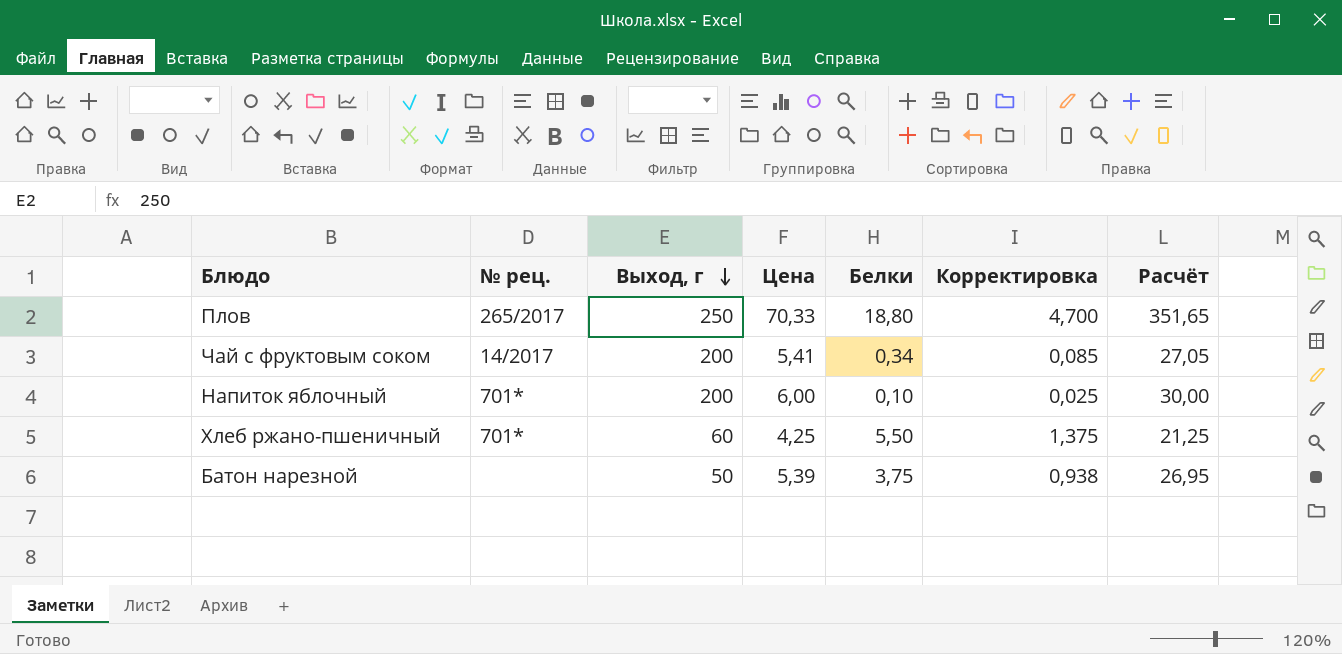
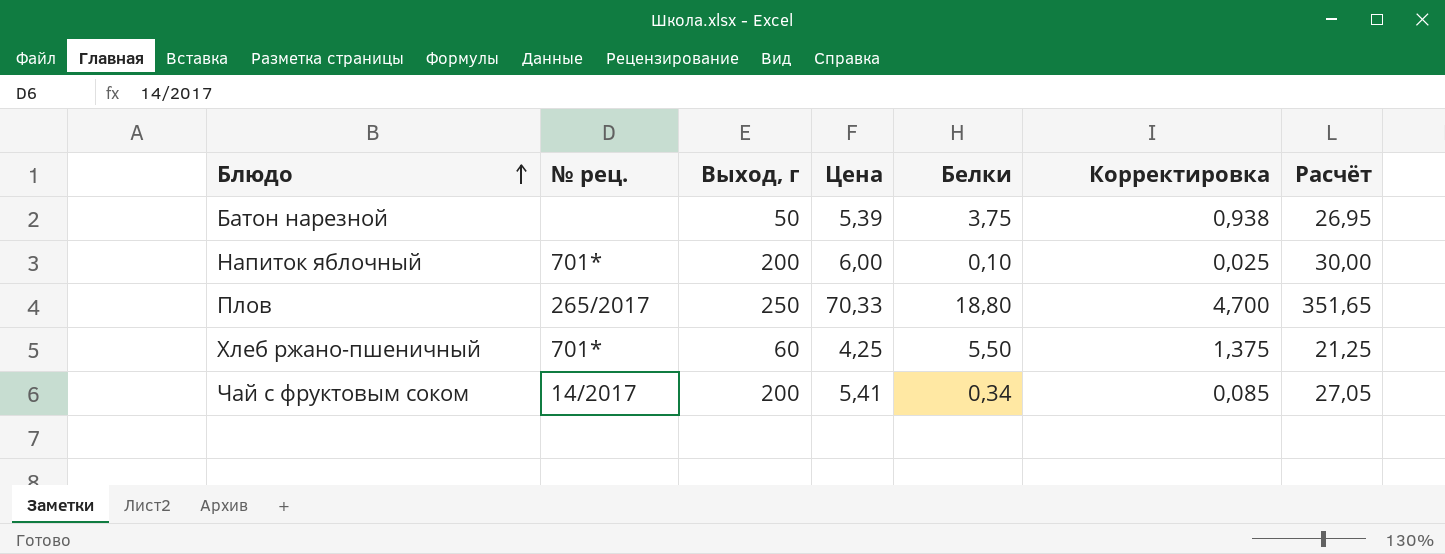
row order: Выход, г descending -> Блюдо ascending

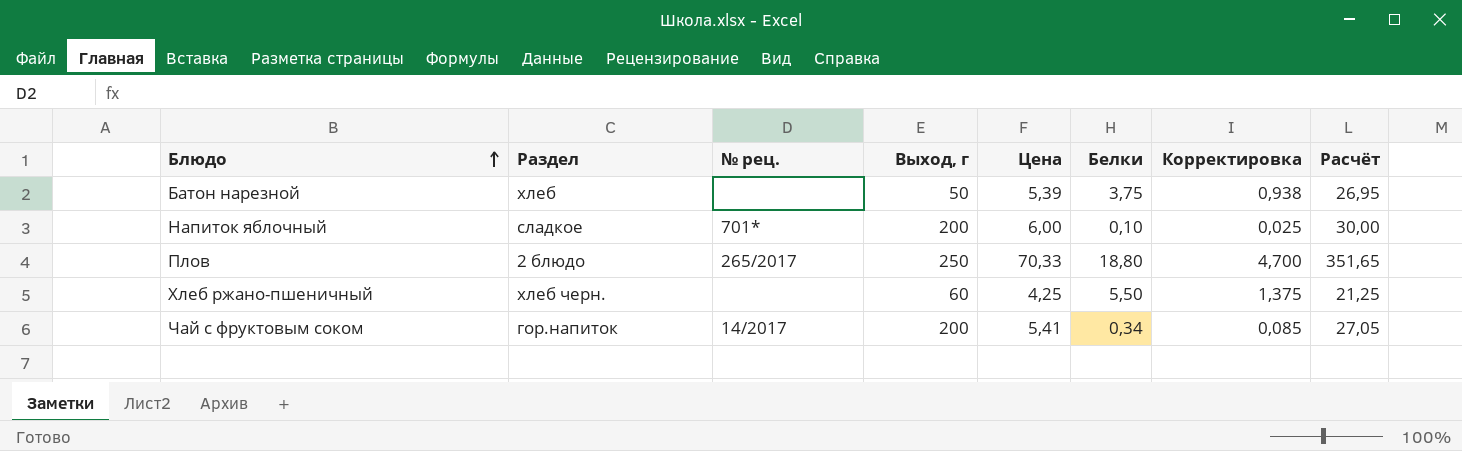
column Раздел | position: none -> 2
Хлеб ржано-пшеничный | № рец.: 701* -> none

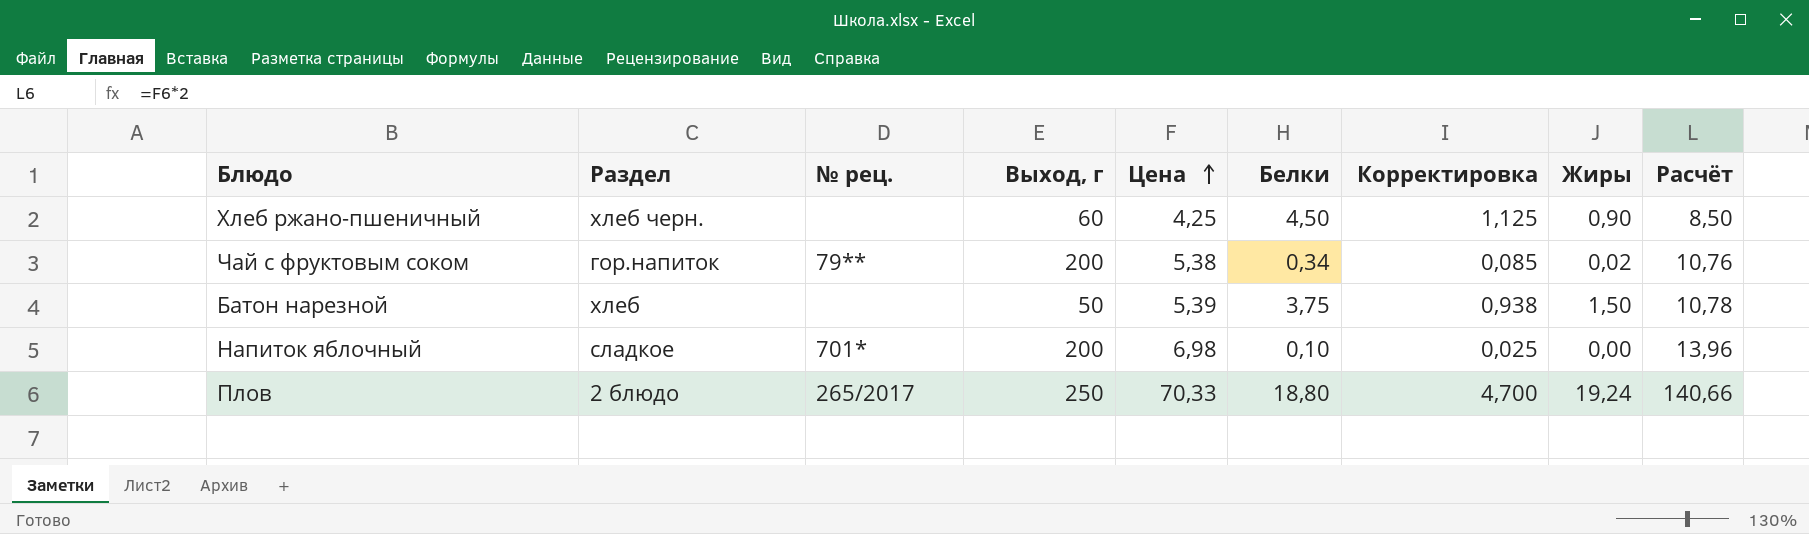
row order: Блюдо ascending -> Цена ascending
column Жиры | position: none -> 8
column Расчёт | formula: [Цена] * 5 -> [Цена] * 2
Хлеб ржано-пшеничный | Белки: 5,50 -> 4,50
Хлеб ржано-пшеничный | Корректировка: 1,375 -> 1,125
Чай с фруктовым соком | № рец.: 14/2017 -> 79**
Чай с фруктовым соком | Цена: 5,41 -> 5,38
Напиток яблочный | Цена: 6,00 -> 6,98

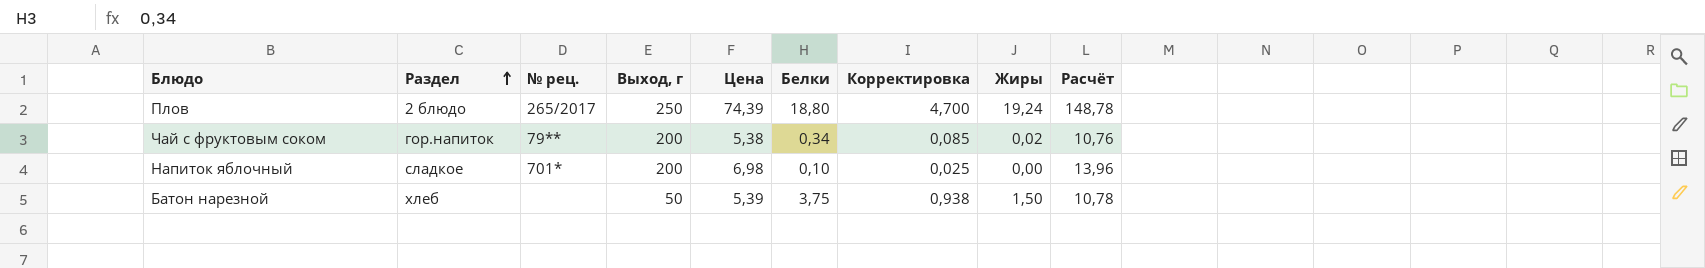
row order: Цена ascending -> Раздел ascending
row Хлеб ржано-пшеничный: хлеб черн. | none | 60 | 4,25 | 4,50 | 1,125 | 0,90 | 8,50 -> none
Плов | Цена: 70,33 -> 74,39
Плов | Расчёт: 140,66 -> 148,78

